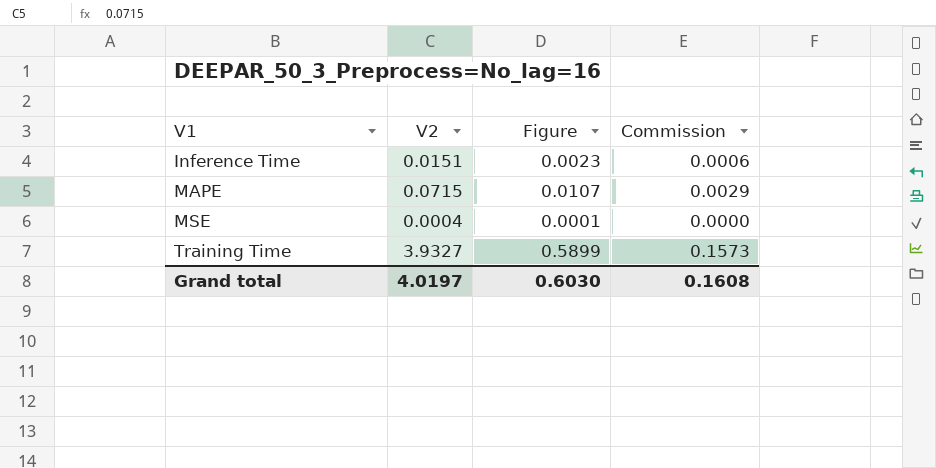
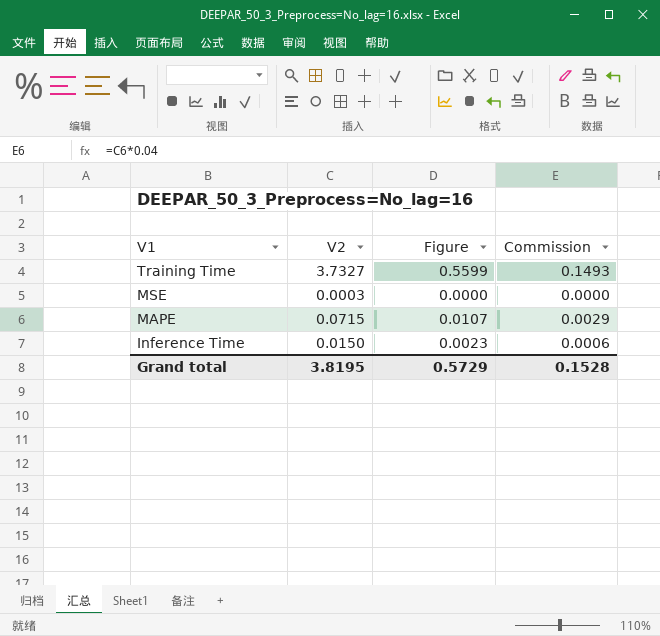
row order: V1 ascending -> V1 descending
Training Time | V2: 3.9327 -> 3.7327
Training Time | Figure: 0.5899 -> 0.5599
Training Time | Commission: 0.1573 -> 0.1493
MSE | V2: 0.0004 -> 0.0003
MSE | Figure: 0.0001 -> 0.0000
Inference Time | V2: 0.0151 -> 0.0150
Grand total | V2: 4.0197 -> 3.8195
Grand total | Figure: 0.6030 -> 0.5729
Grand total | Commission: 0.1608 -> 0.1528

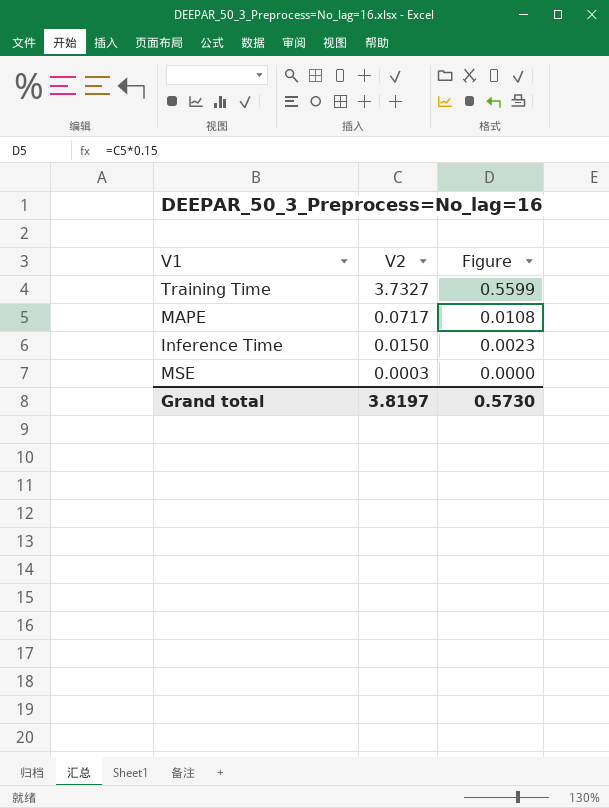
row order: V1 descending -> V2 descending
column Commission | formula: [V2] * 0.04 -> none
MAPE | V2: 0.0715 -> 0.0717
MAPE | Figure: 0.0107 -> 0.0108
Grand total | V2: 3.8195 -> 3.8197
Grand total | Figure: 0.5729 -> 0.5730

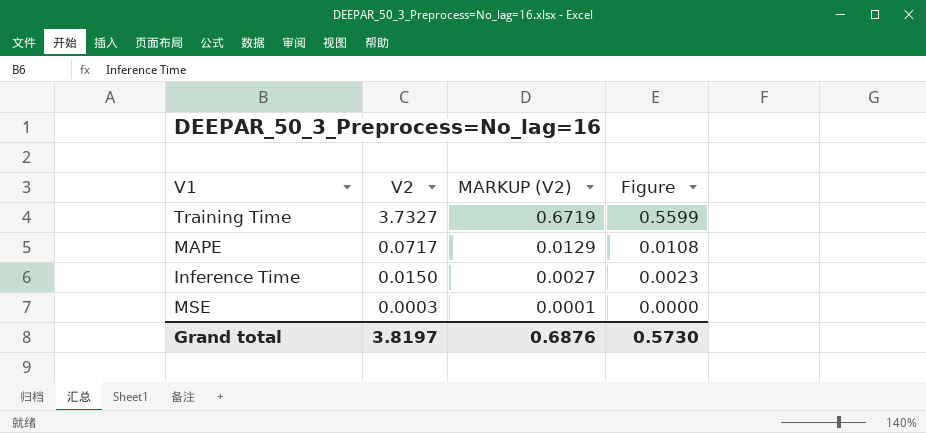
column MARKUP (V2) | formula: none -> [V2] * 0.18

